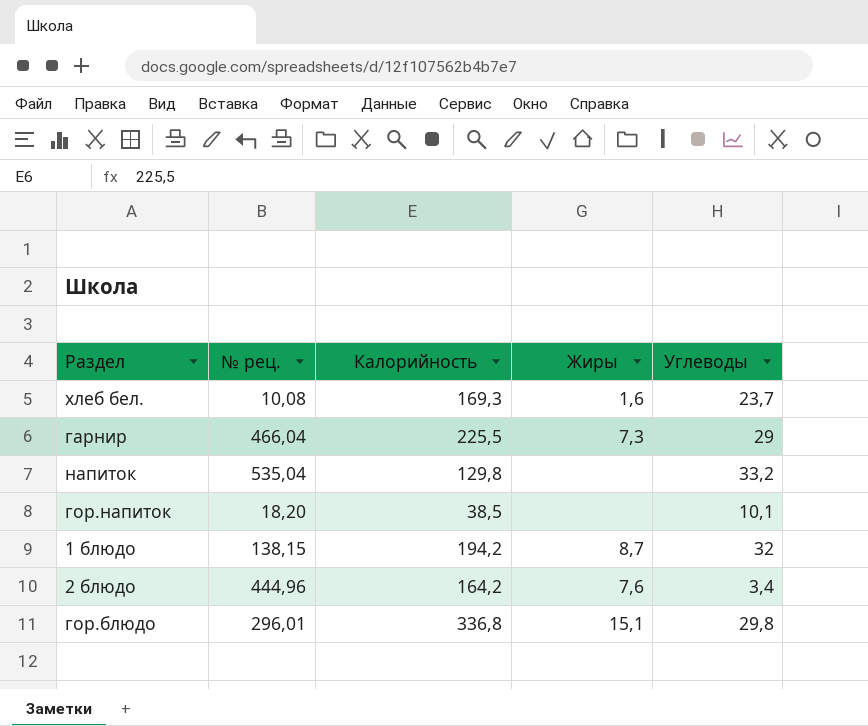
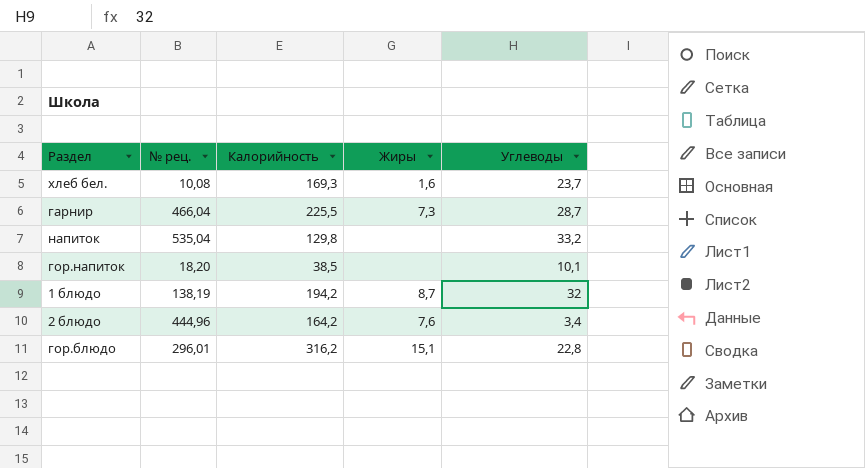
гарнир | Углеводы: 29 -> 28,7
1 блюдо | № рец.: 138,15 -> 138,19
гор.блюдо | Калорийность: 336,8 -> 316,2
гор.блюдо | Углеводы: 29,8 -> 22,8

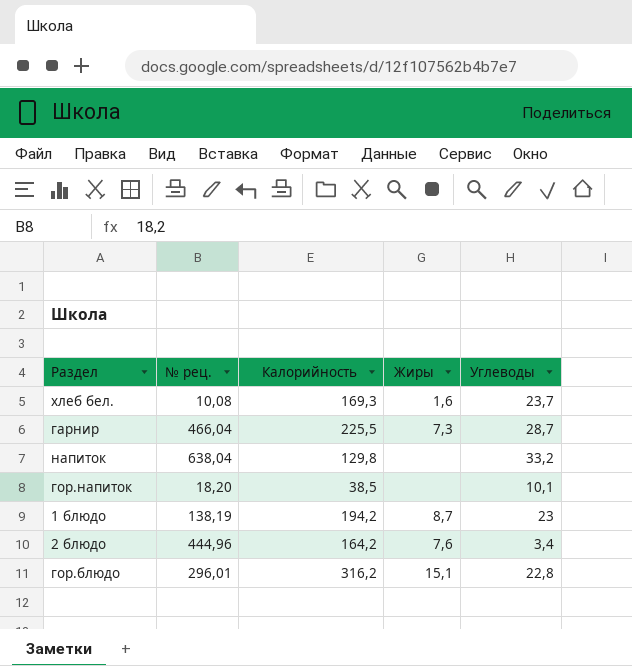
напиток | № рец.: 535,04 -> 638,04
1 блюдо | Углеводы: 32 -> 23

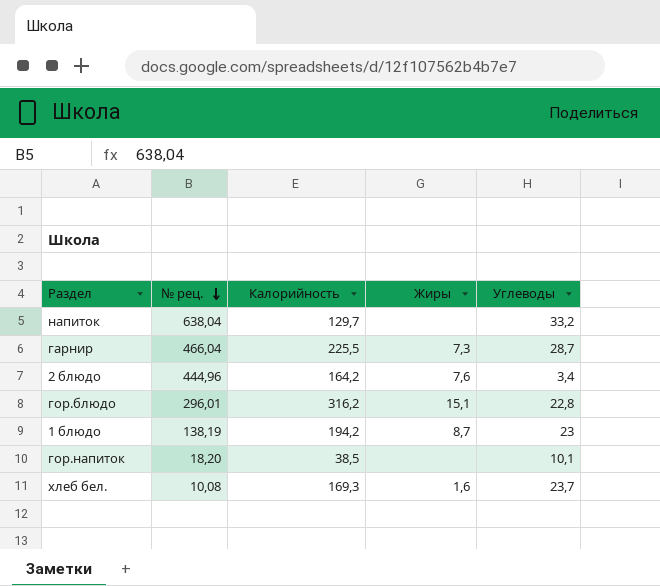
row order: none -> № рец. descending
напиток | Калорийность: 129,8 -> 129,7

